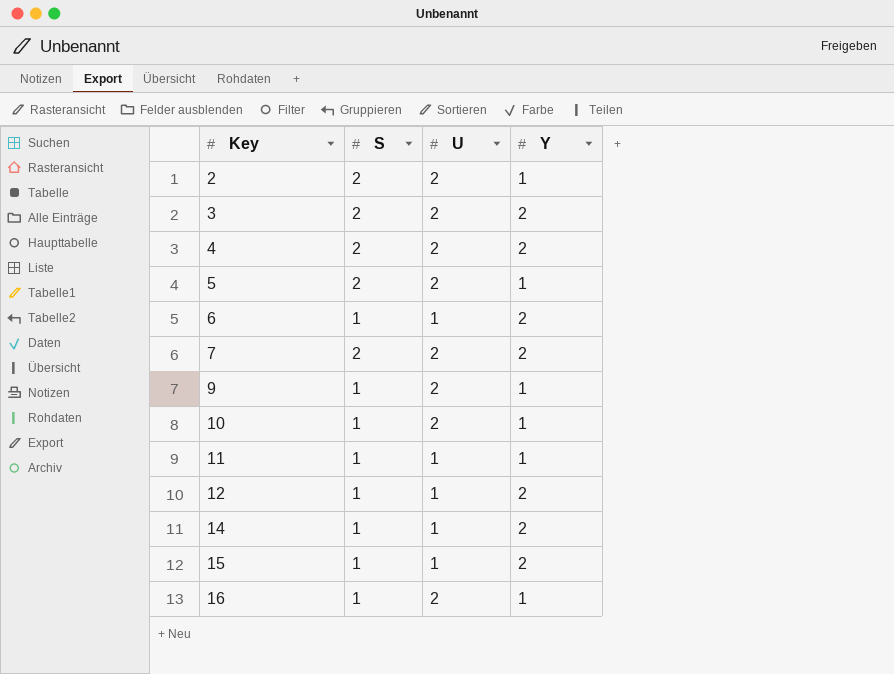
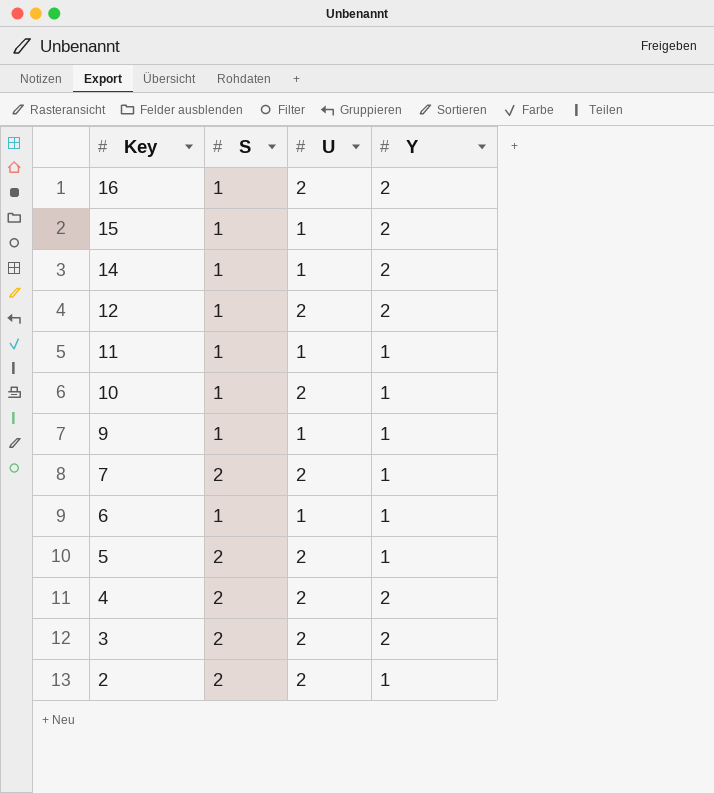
row order: Key ascending -> Key descending
16 | Y: 1 -> 2
12 | U: 1 -> 2
9 | U: 2 -> 1
7 | Y: 2 -> 1
6 | Y: 2 -> 1

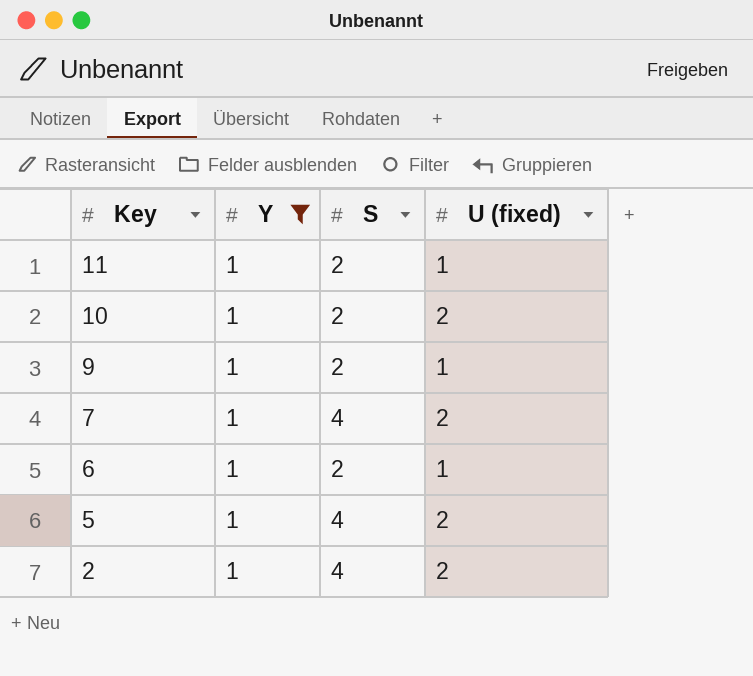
filter: none -> Y = 1
column Y | position: 4 -> 2
column name: U -> U (fixed)
11 | S: 1 -> 2
10 | S: 1 -> 2
9 | S: 1 -> 2
7 | S: 2 -> 4
6 | S: 1 -> 2
5 | S: 2 -> 4
2 | S: 2 -> 4

